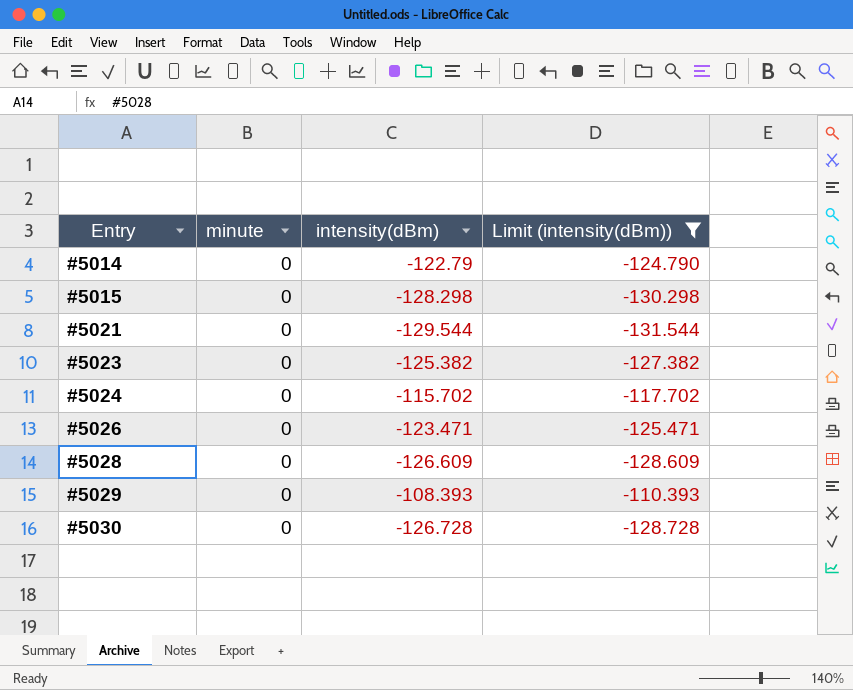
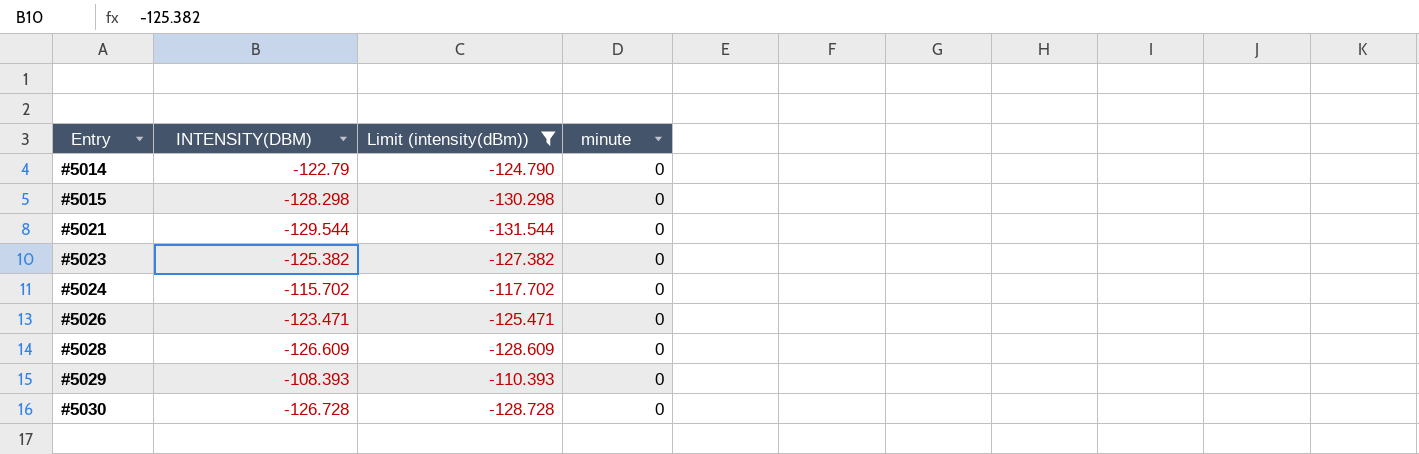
column name: intensity(dBm) -> INTENSITY(DBM)
column minute | position: 2 -> 4

